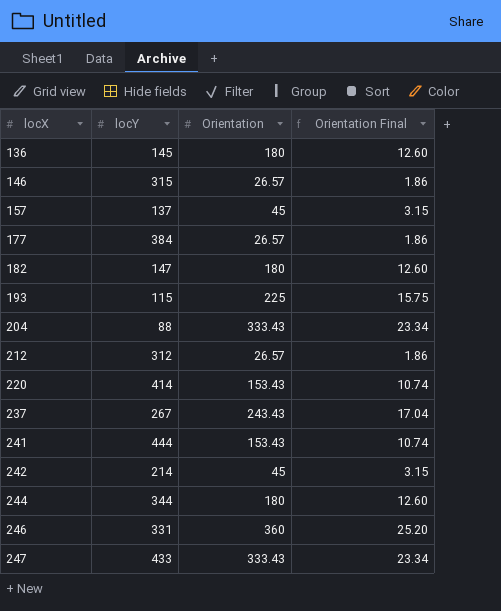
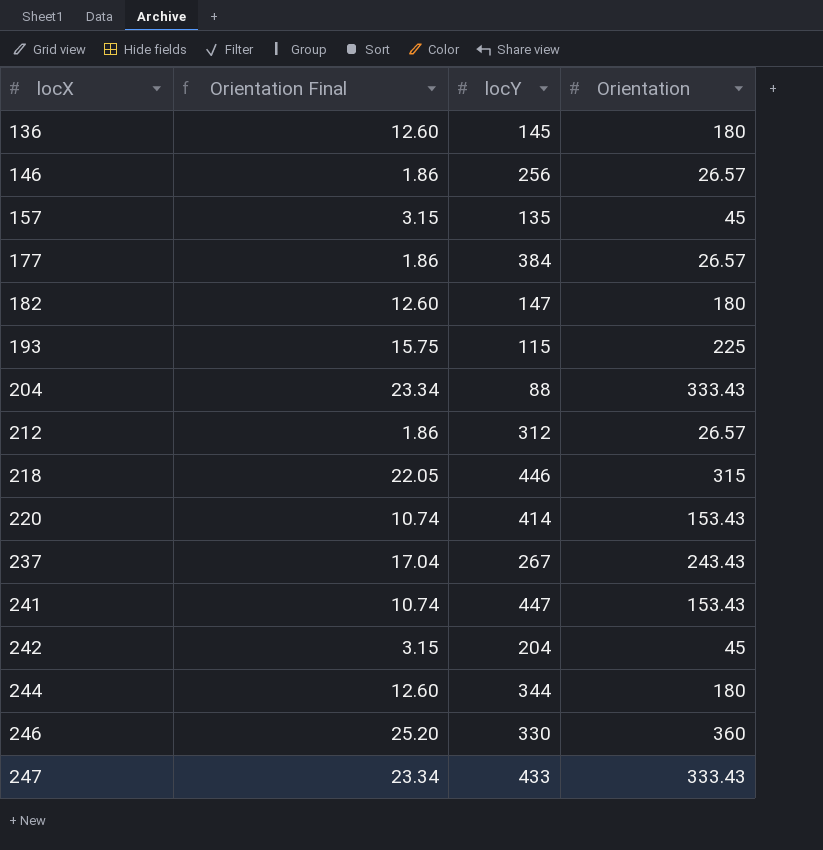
column Orientation Final | position: 4 -> 2
146 | locY: 315 -> 256
157 | locY: 137 -> 135
row 218: none -> 22.05 | 446 | 315
241 | locY: 444 -> 447
242 | locY: 214 -> 204
246 | locY: 331 -> 330

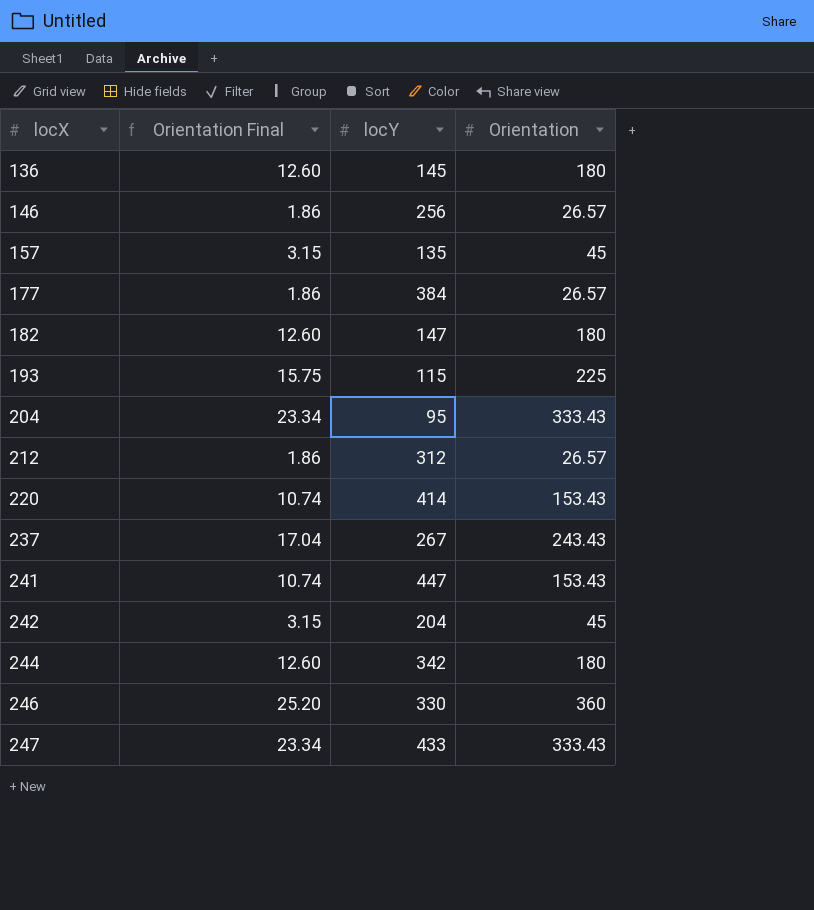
row 218: 22.05 | 446 | 315 -> none
204 | locY: 88 -> 95
244 | locY: 344 -> 342

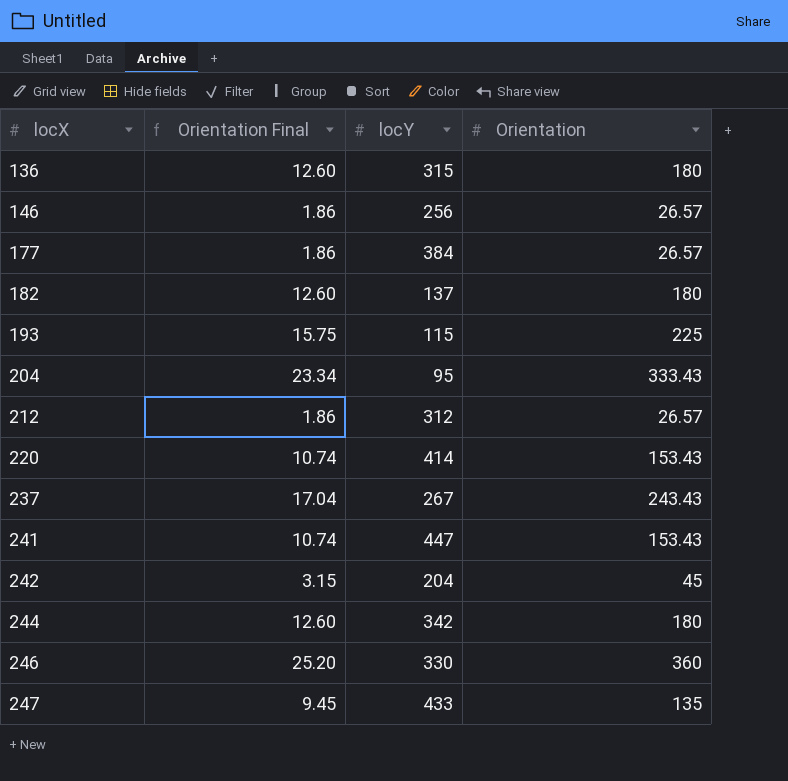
row 157: 3.15 | 135 | 45 -> none
136 | locY: 145 -> 315
182 | locY: 147 -> 137
247 | Orientation Final: 23.34 -> 9.45
247 | Orientation: 333.43 -> 135

